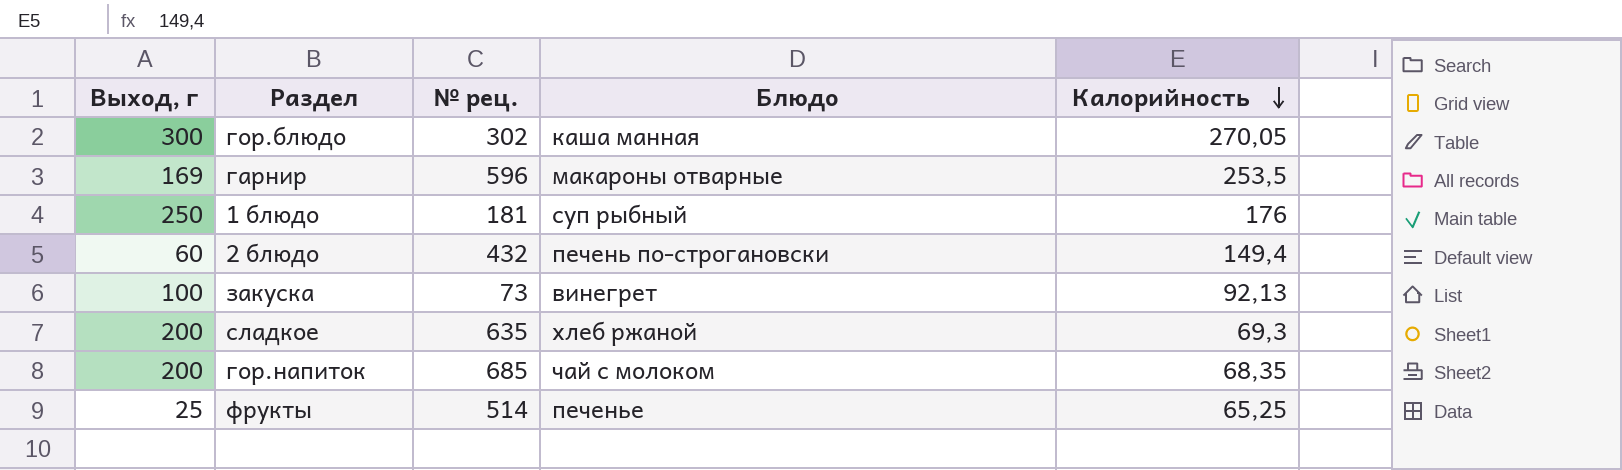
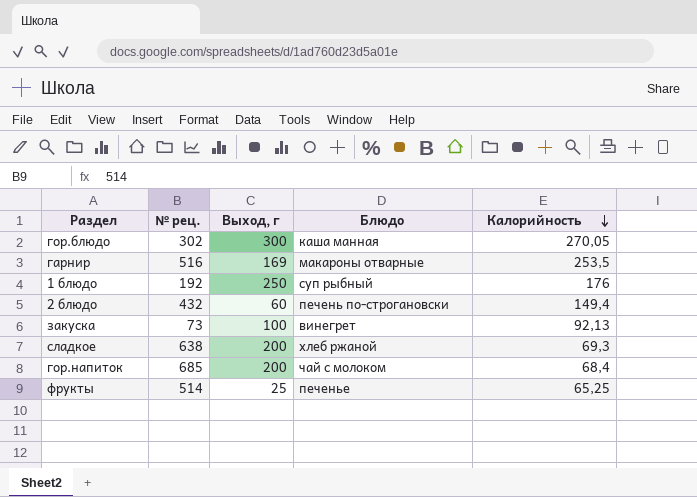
column Выход, г | position: 1 -> 3
гарнир | № рец.: 596 -> 516
1 блюдо | № рец.: 181 -> 192
сладкое | № рец.: 635 -> 638
гор.напиток | Калорийность: 68,35 -> 68,4

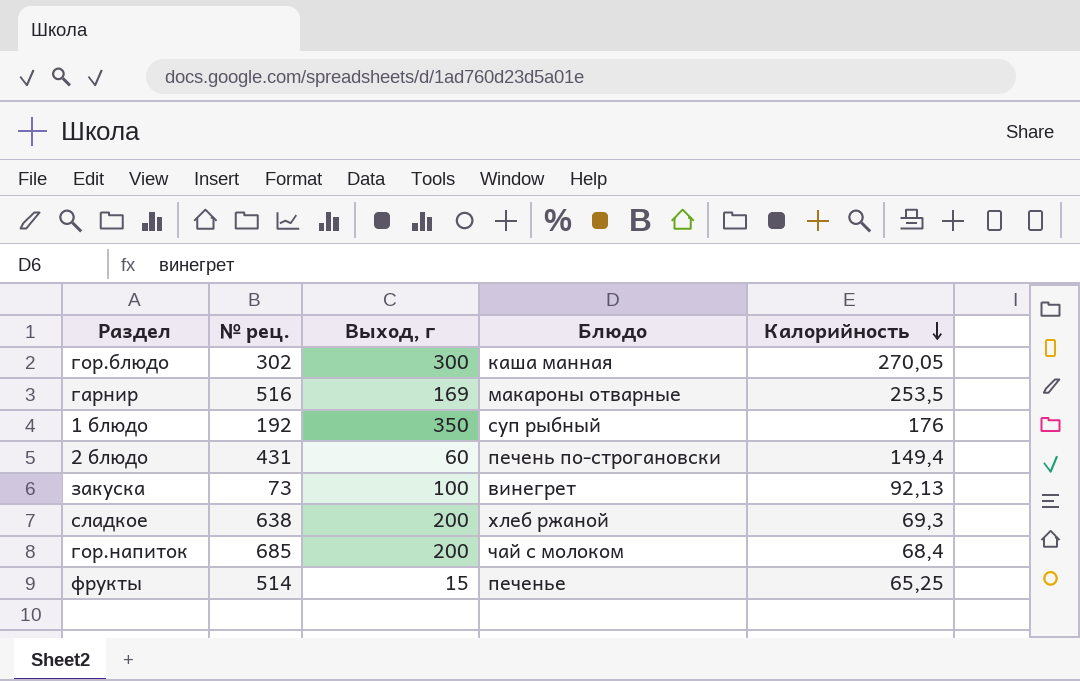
1 блюдо | Выход, г: 250 -> 350
2 блюдо | № рец.: 432 -> 431
фрукты | Выход, г: 25 -> 15

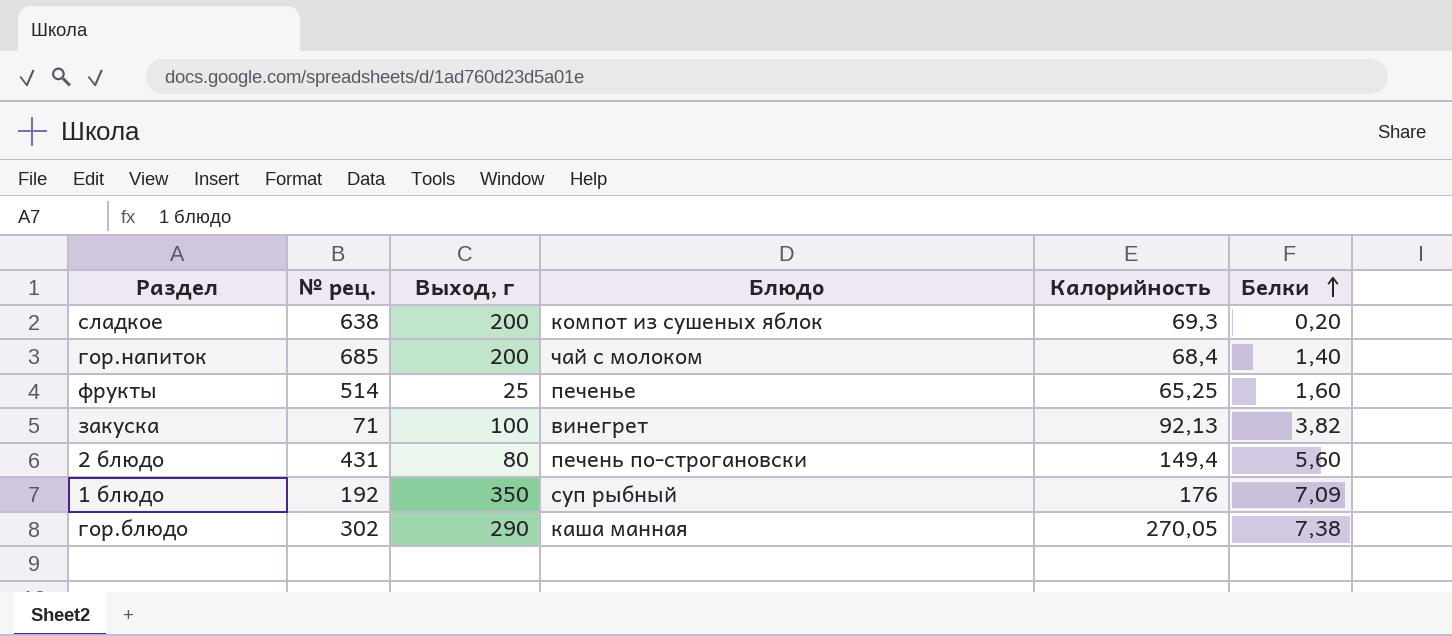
row order: Калорийность descending -> Белки ascending
column Белки | position: none -> 6
row гарнир: 516 | 169 | макароны отварные | 253,5 -> none
сладкое | Блюдо: хлеб ржаной -> компот из сушеных яблок
фрукты | Выход, г: 15 -> 25
закуска | № рец.: 73 -> 71
2 блюдо | Выход, г: 60 -> 80
гор.блюдо | Выход, г: 300 -> 290

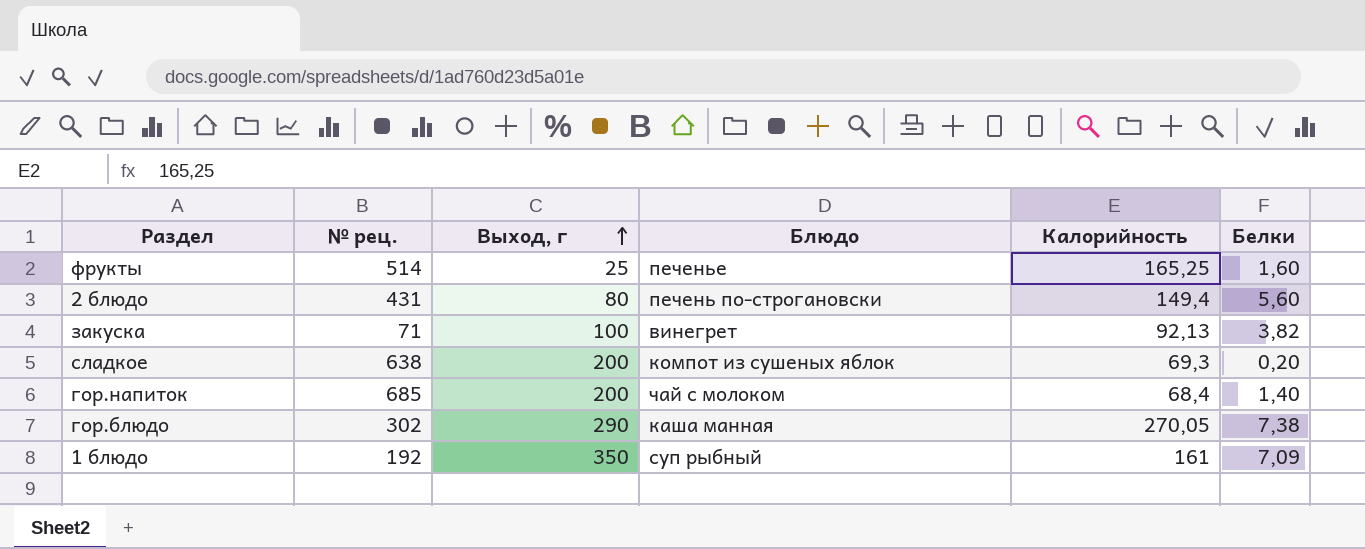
row order: Белки ascending -> Выход, г ascending
фрукты | Калорийность: 65,25 -> 165,25
1 блюдо | Калорийность: 176 -> 161

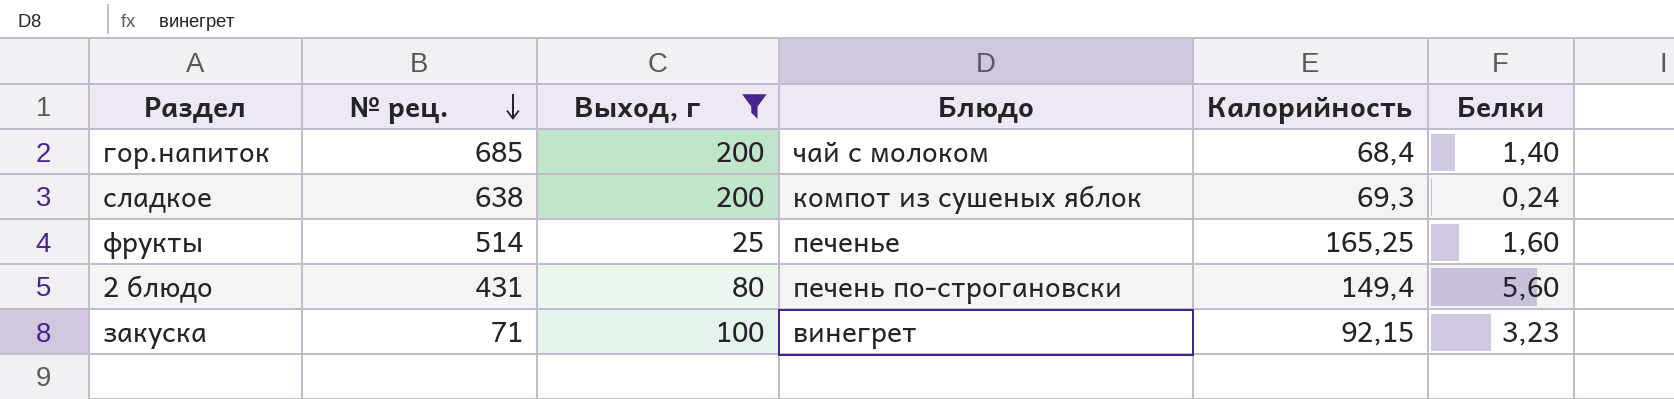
filter: none -> Выход, г <= 200
row order: Выход, г ascending -> № рец. descending
сладкое | Белки: 0,20 -> 0,24
закуска | Калорийность: 92,13 -> 92,15
закуска | Белки: 3,82 -> 3,23

